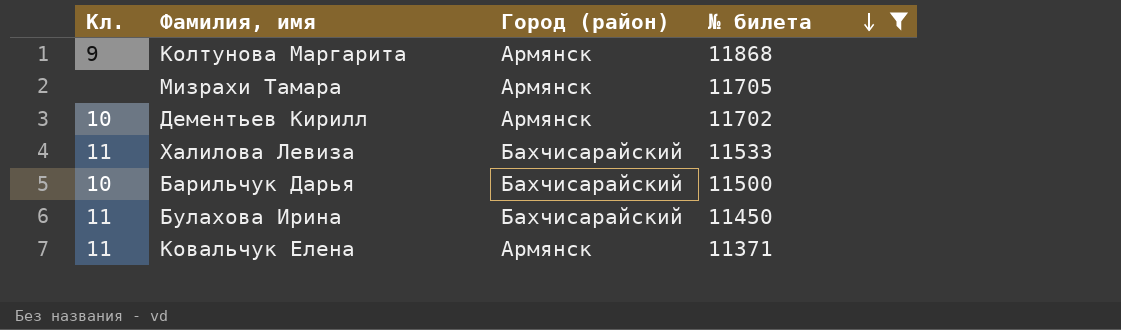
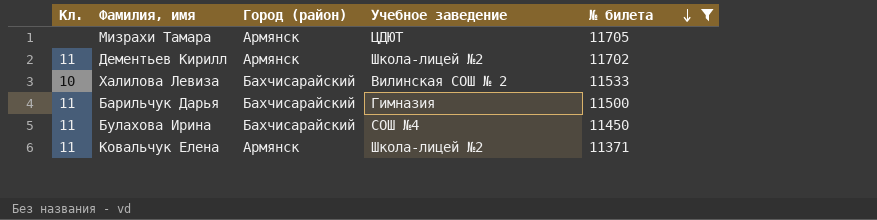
column Учебное заведение | position: none -> 4
row Колтунова Маргарита: 9 | Армянск | 11868 -> none
Дементьев Кирилл | Кл.: 10 -> 11
Халилова Левиза | Кл.: 11 -> 10
Барильчук Дарья | Кл.: 10 -> 11

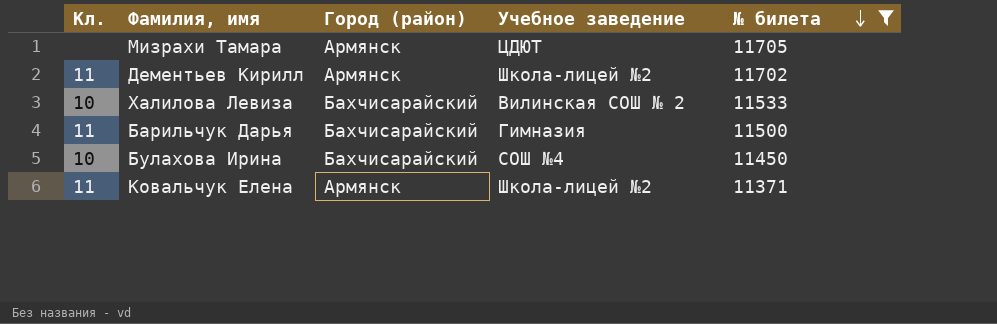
Булахова Ирина | Кл.: 11 -> 10

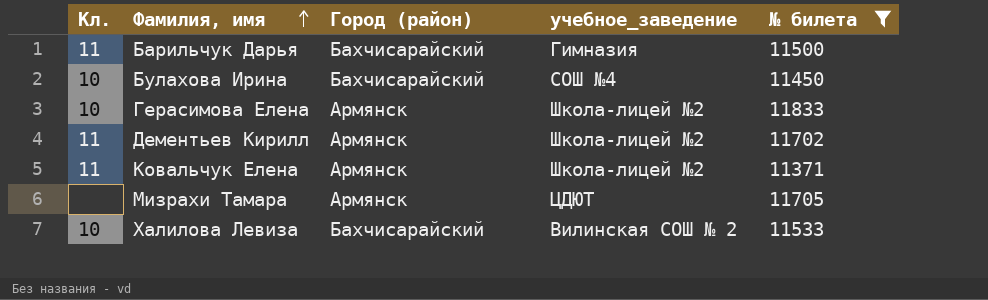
row order: № билета descending -> Фамилия, имя ascending
column name: Учебное заведение -> учебное_заведение
row Герасимова Елена: none -> 10 | Армянск | Школа-лицей №2 | 11833

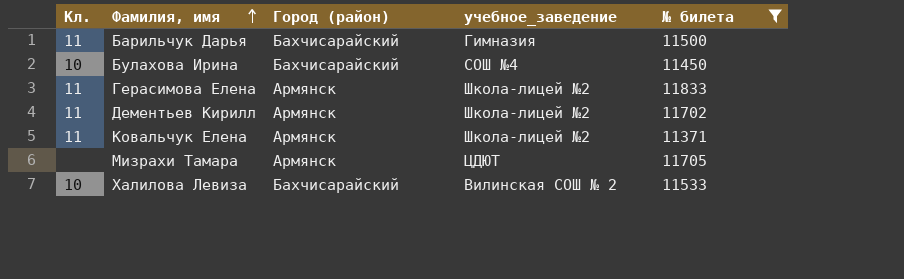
Герасимова Елена | Кл.: 10 -> 11

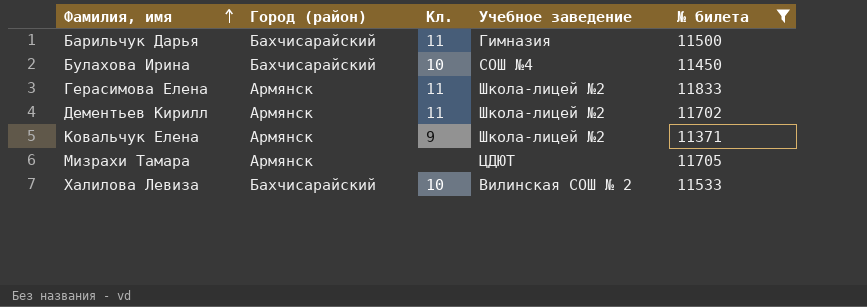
column Кл. | position: 1 -> 3
column name: учебное_заведение -> Учебное заведение
Ковальчук Елена | Кл.: 11 -> 9

